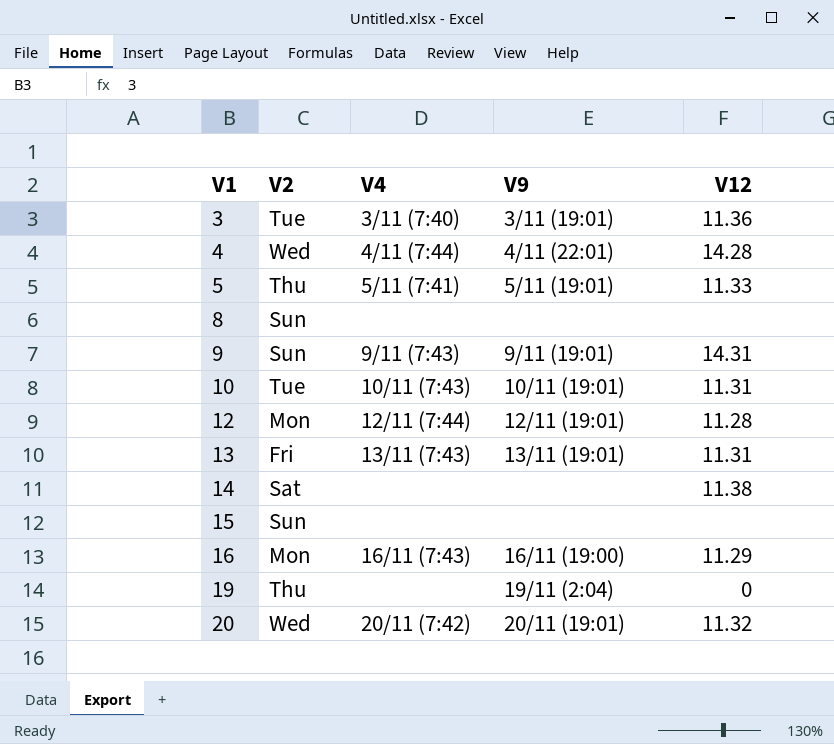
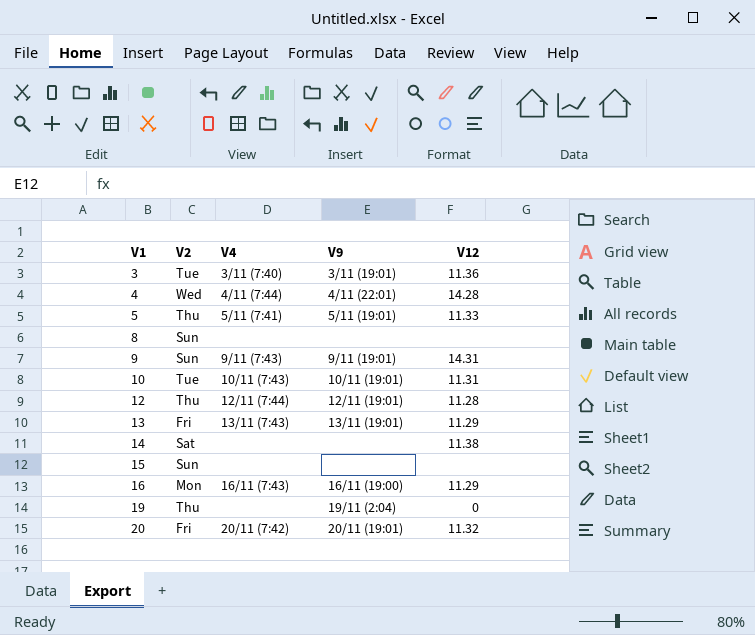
12 | V2: Mon -> Thu
13 | V12: 11.31 -> 11.29
20 | V2: Wed -> Fri

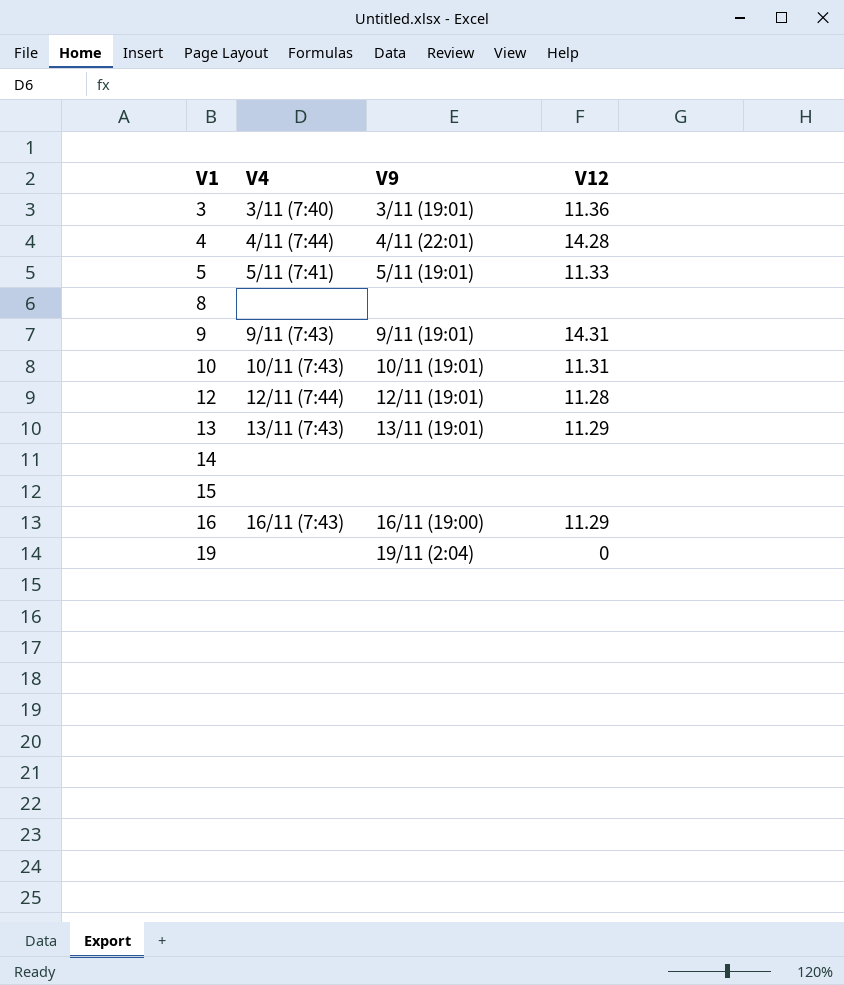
column V2 | position: 2 -> none
row 20: Fri | 20/11 (7:42) | 20/11 (19:01) | 11.32 -> none
14 | V12: 11.38 -> none

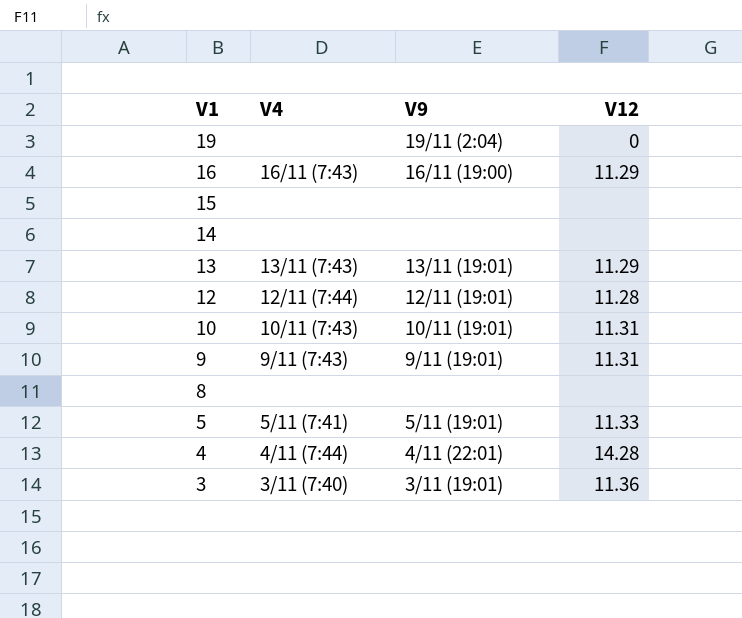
row order: V1 ascending -> V1 descending
9 | V12: 14.31 -> 11.31

